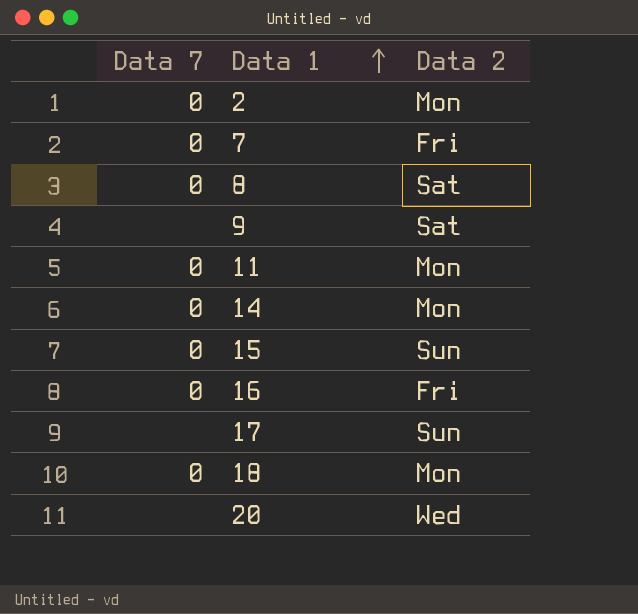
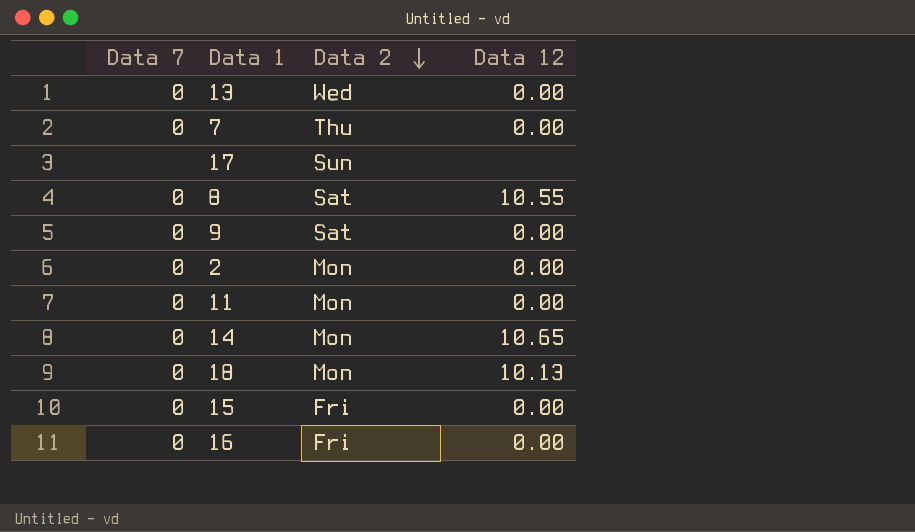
row order: Data 1 ascending -> Data 2 descending
column Data 12 | position: none -> 4
row 20: none | Wed -> none
row 13: none -> 0 | Wed | 0.00
7 | Data 2: Fri -> Thu
9 | Data 7: none -> 0
15 | Data 2: Sun -> Fri

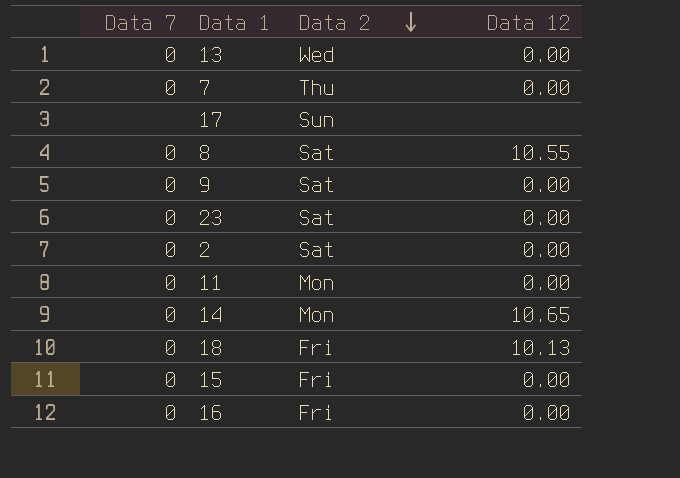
row 23: none -> 0 | Sat | 0.00
2 | Data 2: Mon -> Sat
18 | Data 2: Mon -> Fri

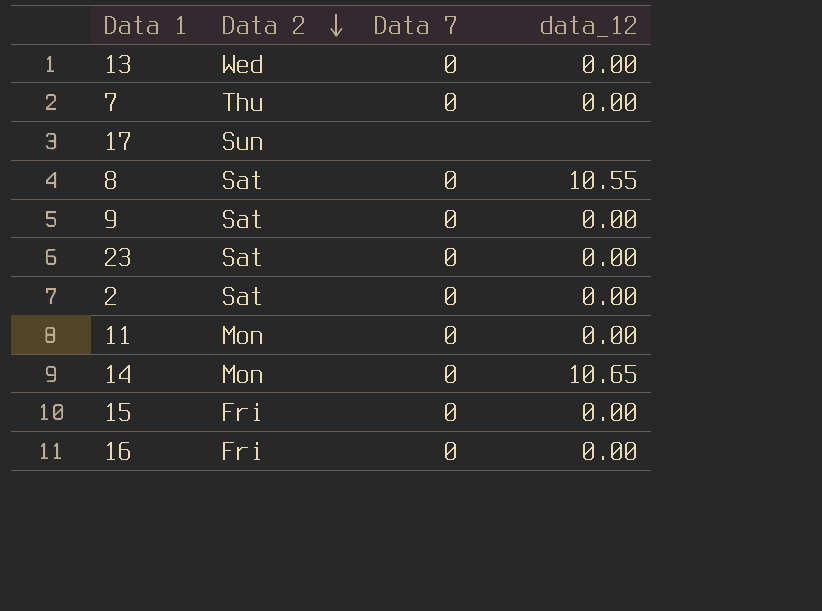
column Data 7 | position: 1 -> 3
column name: Data 12 -> data_12
row 18: 0 | Fri | 10.13 -> none

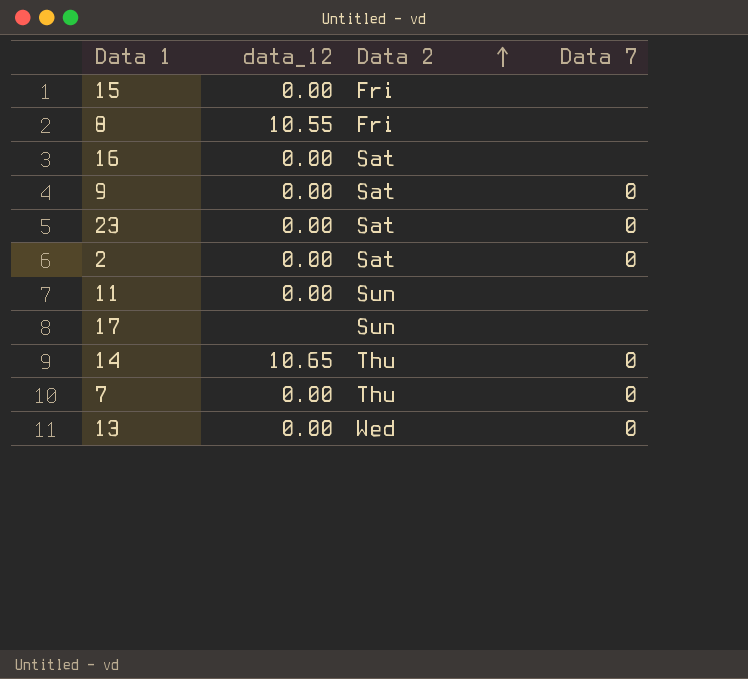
row order: Data 2 descending -> Data 2 ascending
column data_12 | position: 4 -> 2
15 | Data 7: 0 -> none
8 | Data 2: Sat -> Fri
8 | Data 7: 0 -> none
16 | Data 2: Fri -> Sat
16 | Data 7: 0 -> none
11 | Data 2: Mon -> Sun
11 | Data 7: 0 -> none
14 | Data 2: Mon -> Thu

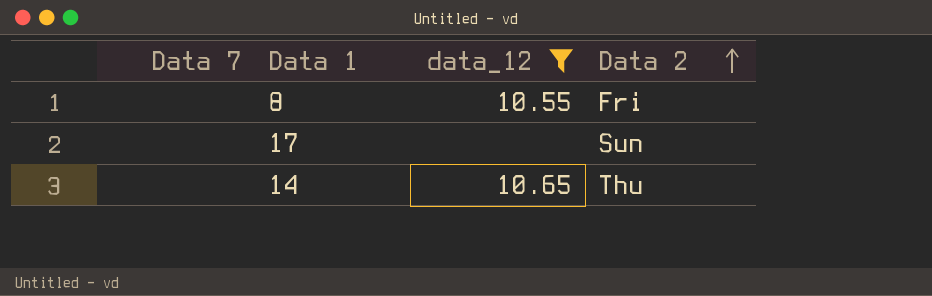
filter: none -> data_12 != 0.00
column Data 7 | position: 4 -> 1
14 | Data 7: 0 -> none

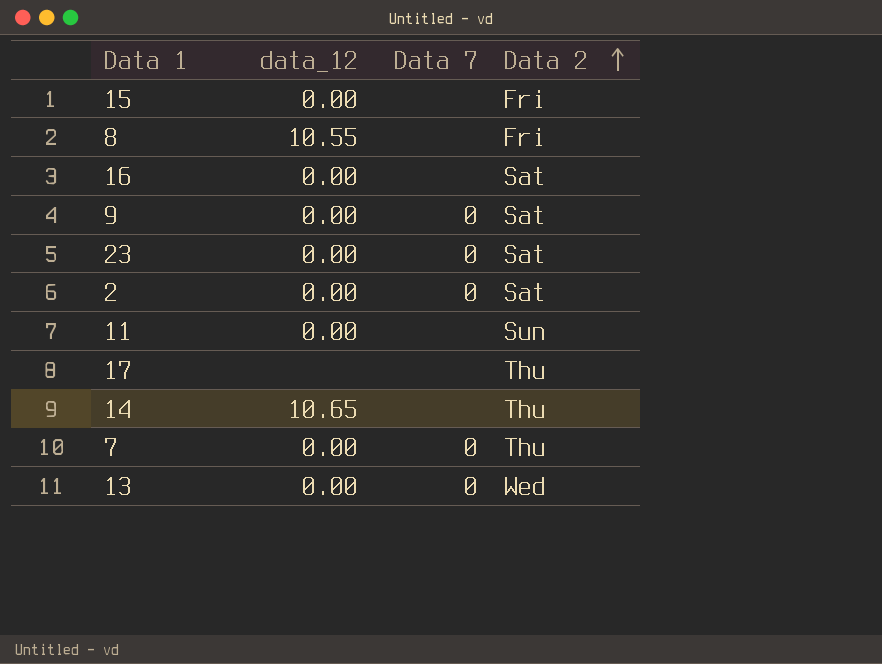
filter: data_12 != 0.00 -> none
column Data 7 | position: 1 -> 3
17 | Data 2: Sun -> Thu

